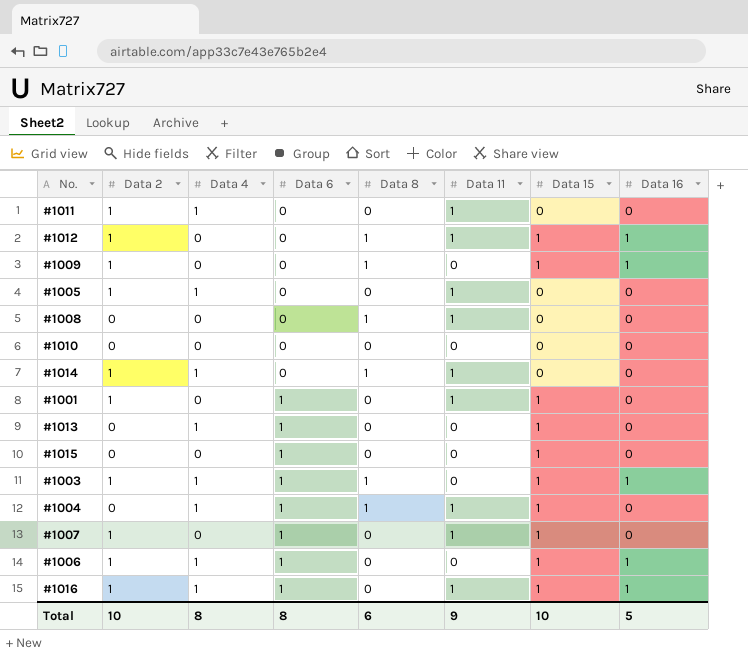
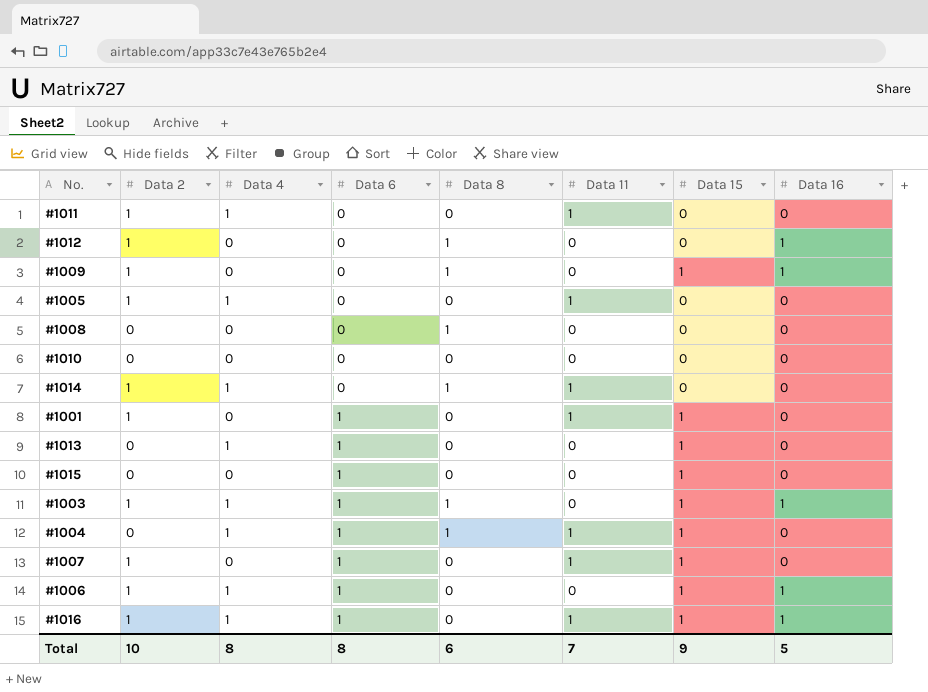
#1012 | Data 11: 1 -> 0
#1012 | Data 15: 1 -> 0
#1008 | Data 11: 1 -> 0
Total | Data 11: 9 -> 7
Total | Data 15: 10 -> 9

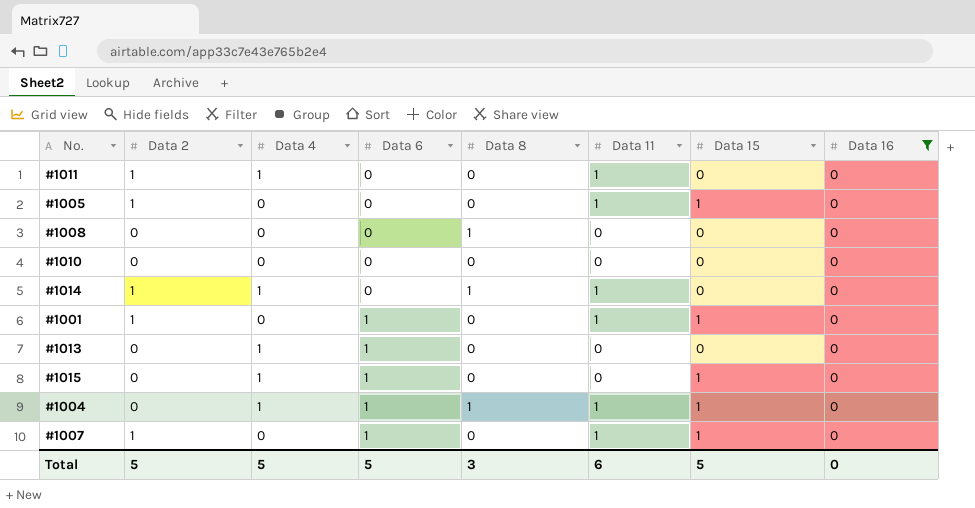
filter: none -> Data 16 = 0
#1005 | Data 4: 1 -> 0
#1005 | Data 15: 0 -> 1
#1013 | Data 15: 1 -> 0
#1015 | Data 4: 0 -> 1
Total | Data 2: 10 -> 5
Total | Data 4: 8 -> 5
Total | Data 6: 8 -> 5
Total | Data 8: 6 -> 3
Total | Data 11: 7 -> 6
Total | Data 15: 9 -> 5
Total | Data 16: 5 -> 0

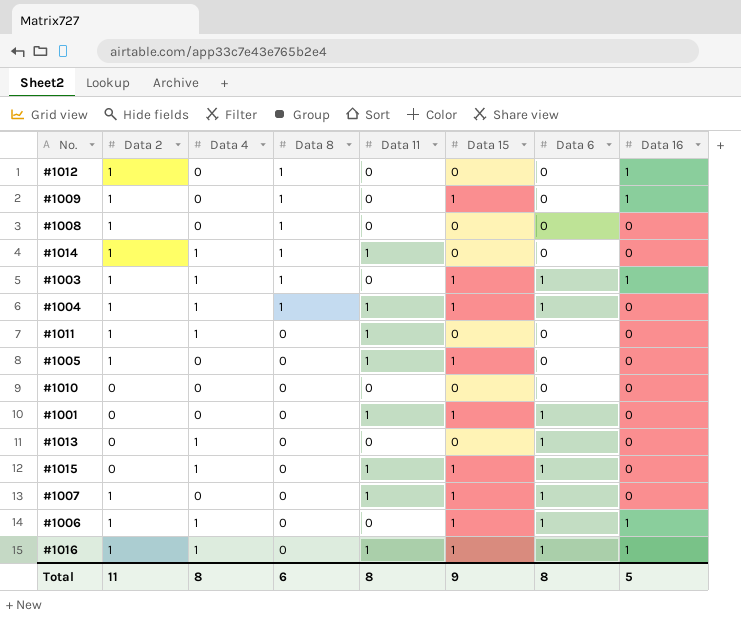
filter: Data 16 = 0 -> none
row order: Data 6 ascending -> Data 8 descending
column Data 6 | position: 4 -> 7
#1008 | Data 2: 0 -> 1
#1004 | Data 2: 0 -> 1
#1001 | Data 2: 1 -> 0
#1015 | Data 11: 0 -> 1
Total | Data 2: 5 -> 11
Total | Data 4: 5 -> 8
Total | Data 8: 3 -> 6
Total | Data 11: 6 -> 8
Total | Data 15: 5 -> 9
Total | Data 6: 5 -> 8
Total | Data 16: 0 -> 5

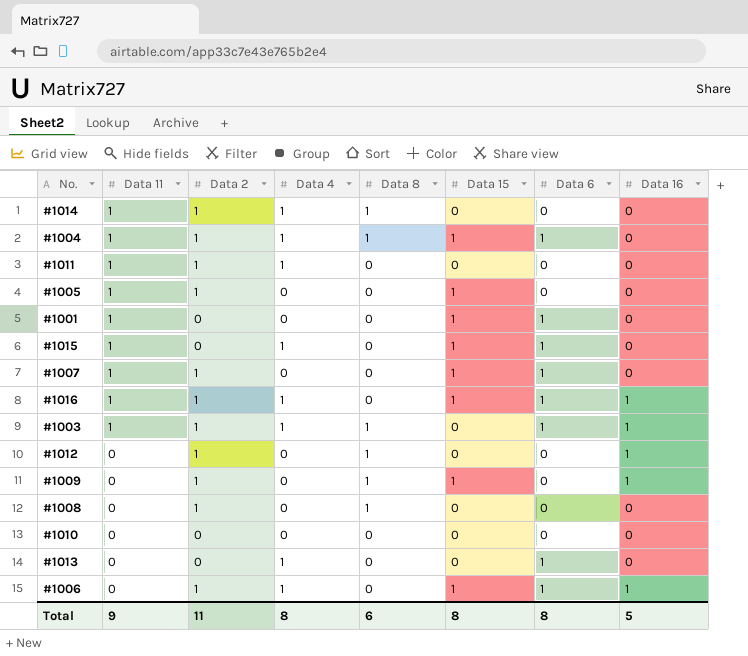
row order: Data 8 descending -> Data 11 descending
column Data 11 | position: 5 -> 2
#1003 | Data 11: 0 -> 1
#1003 | Data 15: 1 -> 0
Total | Data 11: 8 -> 9
Total | Data 15: 9 -> 8

